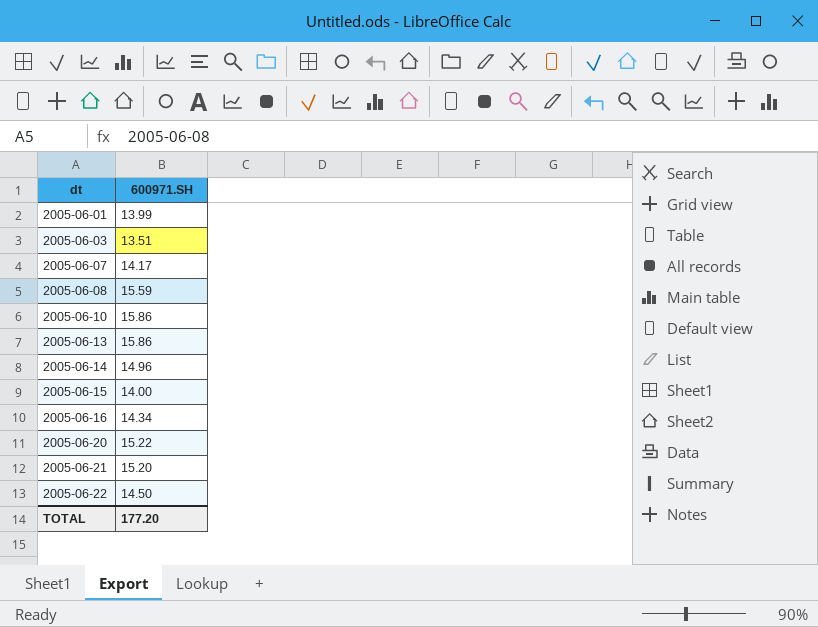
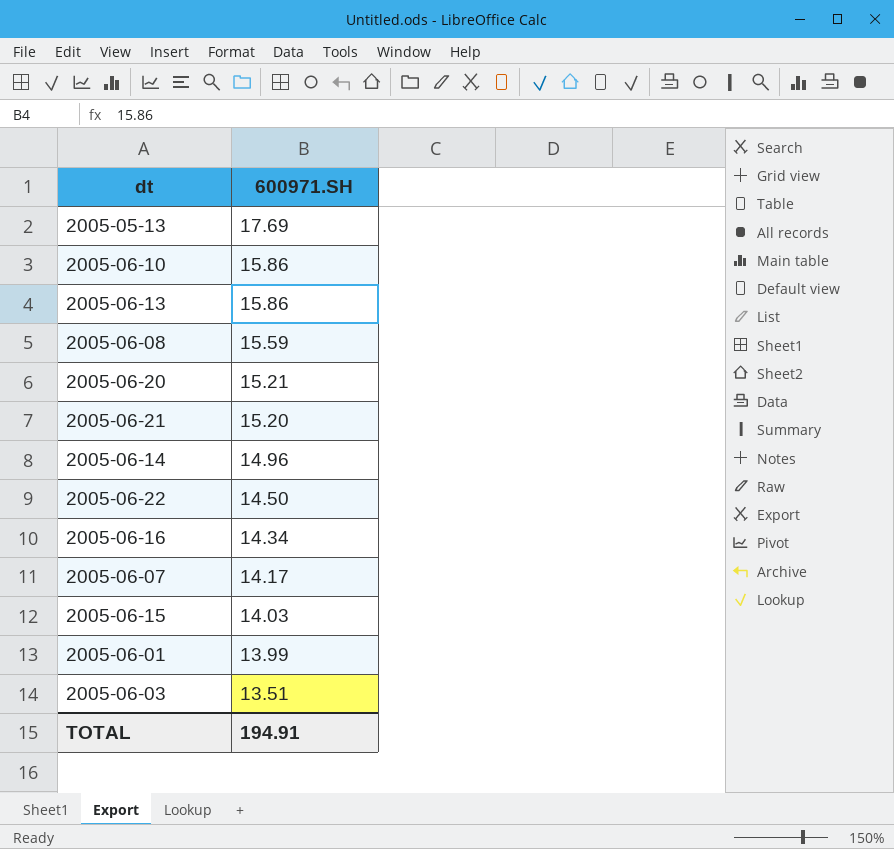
row order: dt ascending -> 600971.SH descending
row 2005-05-13: none -> 17.69
2005-06-20 | 600971.SH: 15.22 -> 15.21
2005-06-15 | 600971.SH: 14.00 -> 14.03
TOTAL | 600971.SH: 177.20 -> 194.91

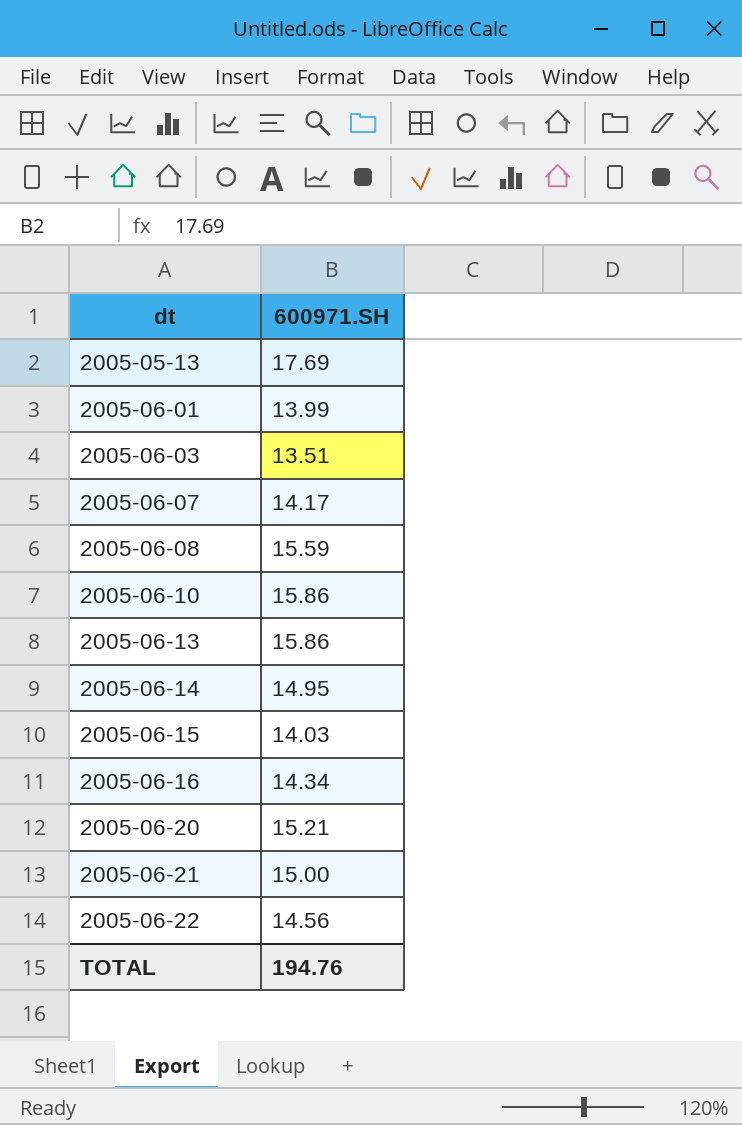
row order: 600971.SH descending -> dt ascending
2005-06-14 | 600971.SH: 14.96 -> 14.95
2005-06-21 | 600971.SH: 15.20 -> 15.00
2005-06-22 | 600971.SH: 14.50 -> 14.56
TOTAL | 600971.SH: 194.91 -> 194.76

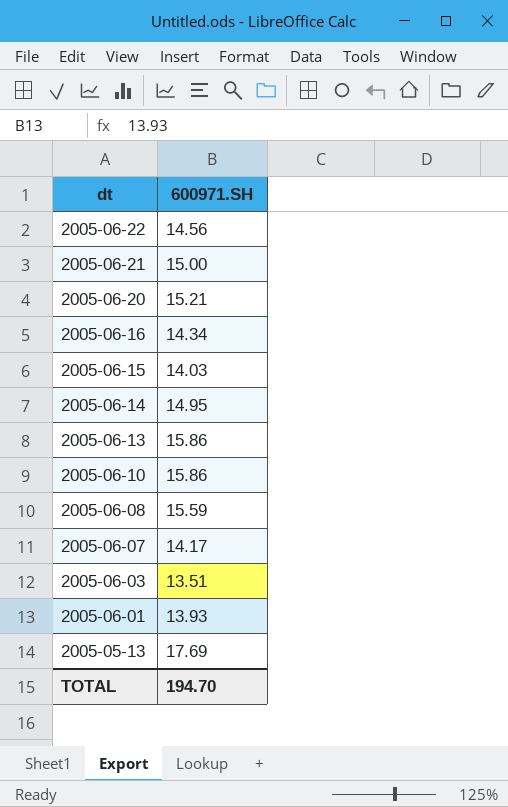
row order: dt ascending -> dt descending
2005-06-01 | 600971.SH: 13.99 -> 13.93
TOTAL | 600971.SH: 194.76 -> 194.70

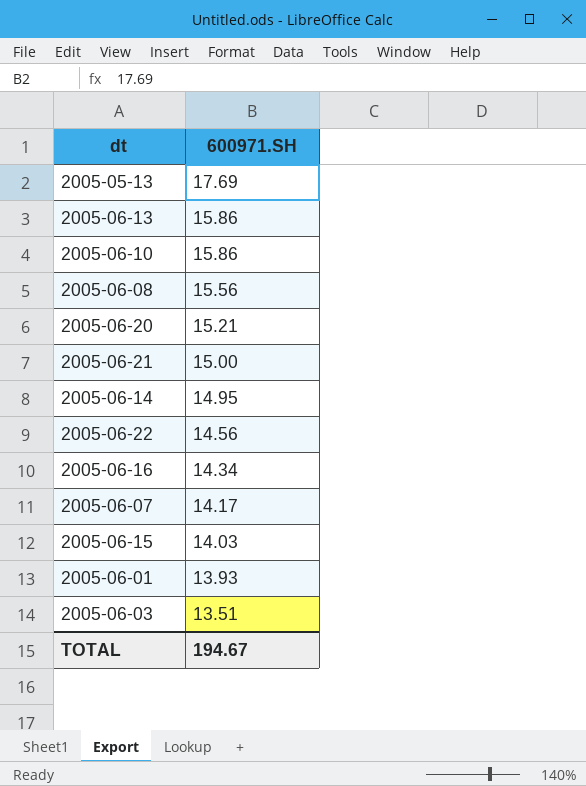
row order: dt descending -> 600971.SH descending
2005-06-08 | 600971.SH: 15.59 -> 15.56
TOTAL | 600971.SH: 194.70 -> 194.67

